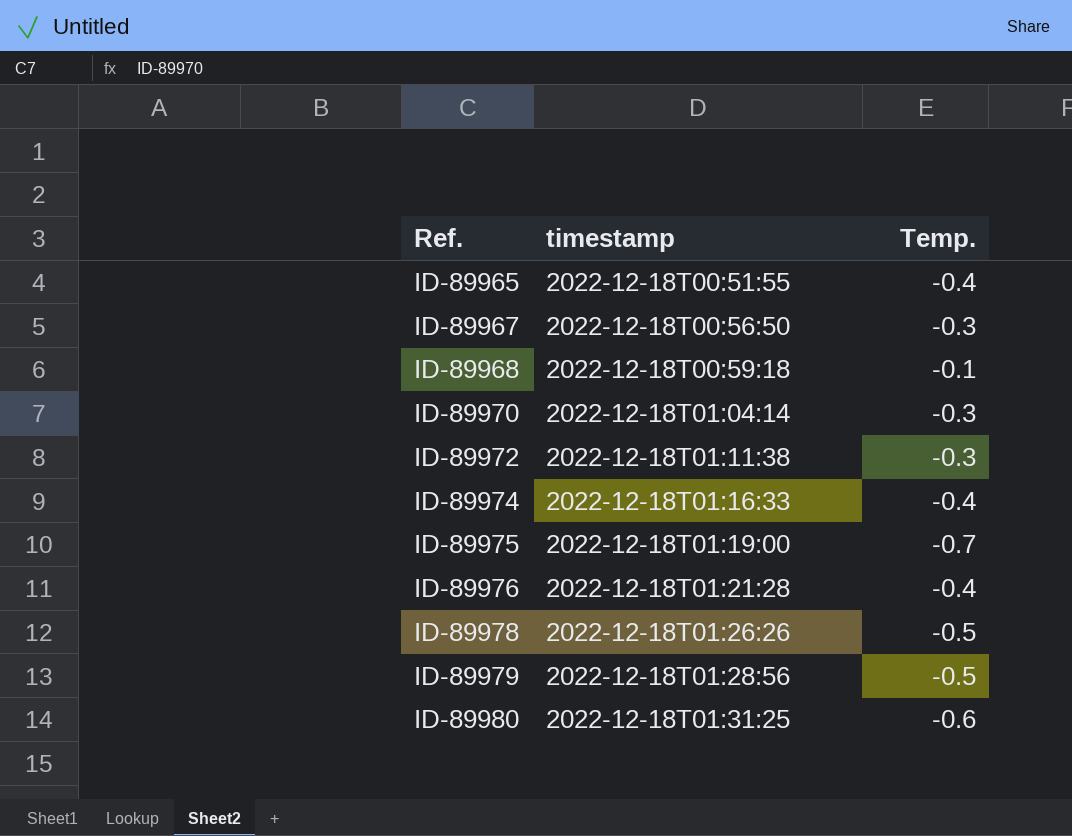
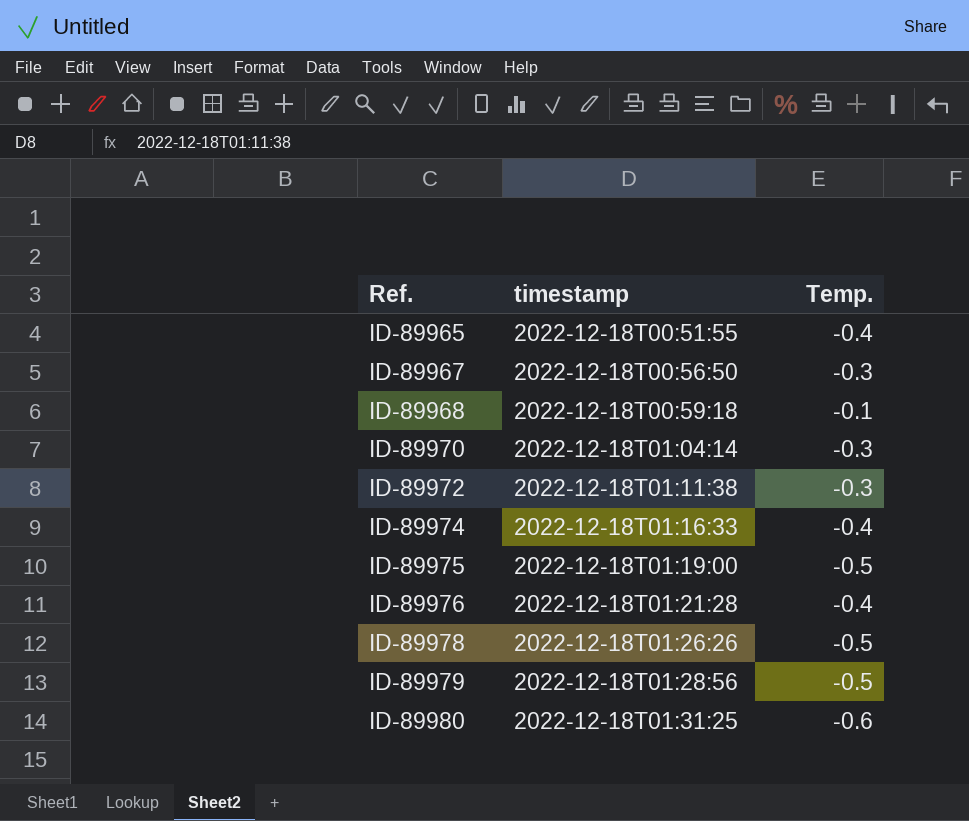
ID-89975 | Temp.: -0.7 -> -0.5

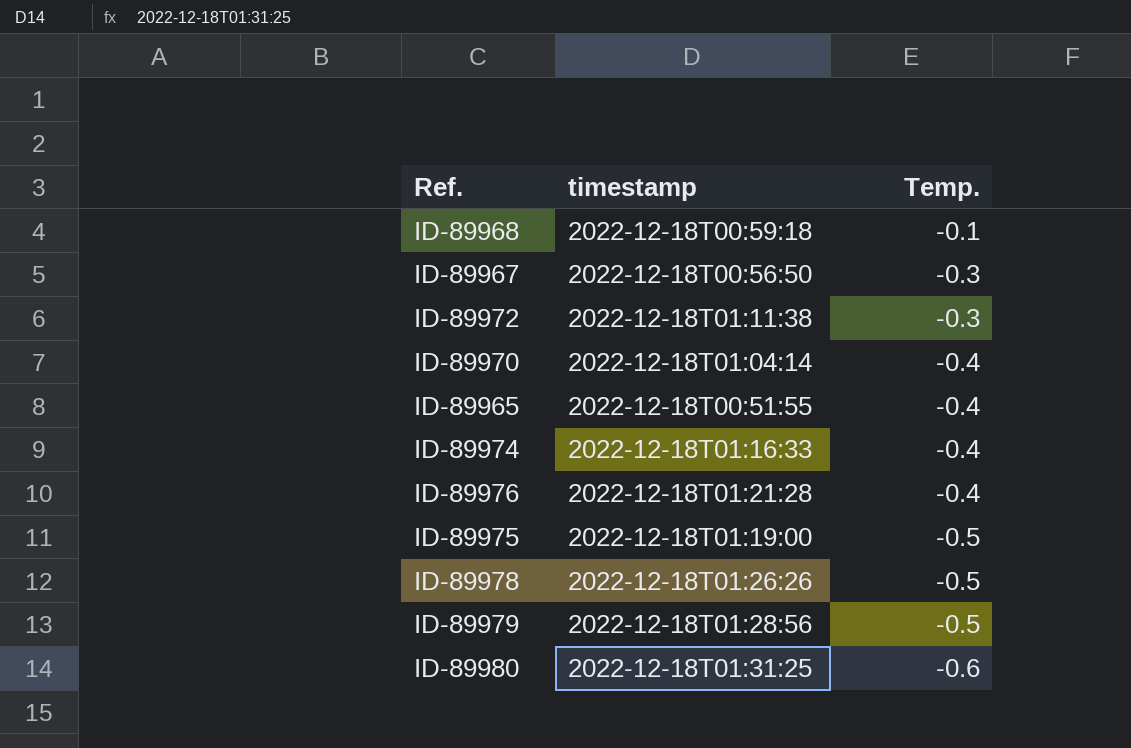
row order: Ref. ascending -> Temp. descending
ID-89970 | Temp.: -0.3 -> -0.4

